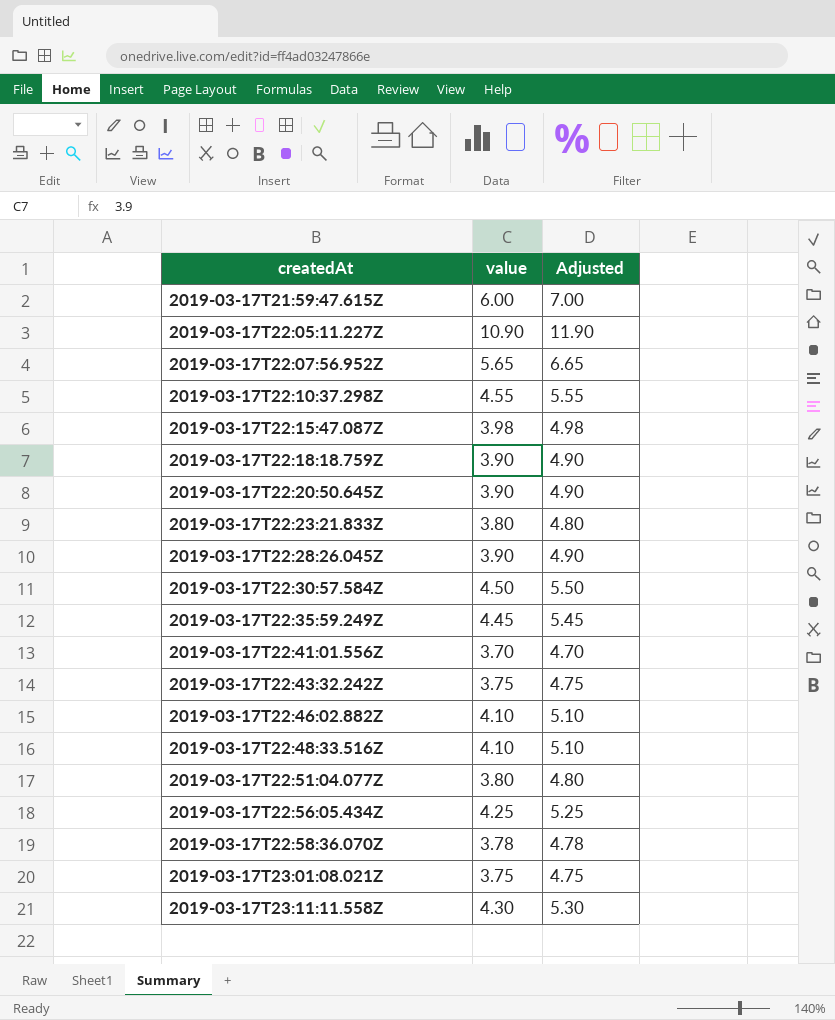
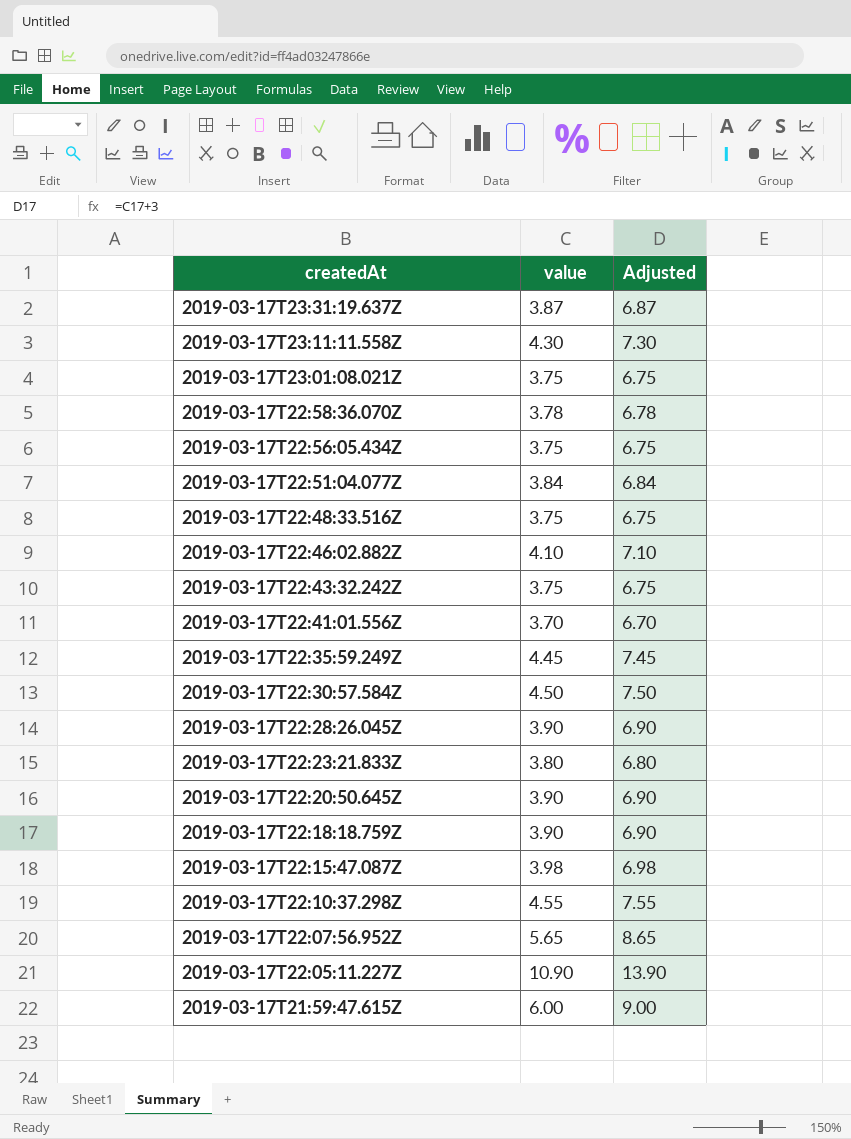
row order: createdAt ascending -> createdAt descending
column Adjusted | formula: [value] + 1 -> [value] + 3
row 2019-03-17T23:31:19.637Z: none -> 3.87 | 6.87
2019-03-17T22:56:05.434Z | value: 4.25 -> 3.75
2019-03-17T22:51:04.077Z | value: 3.80 -> 3.84
2019-03-17T22:48:33.516Z | value: 4.10 -> 3.75

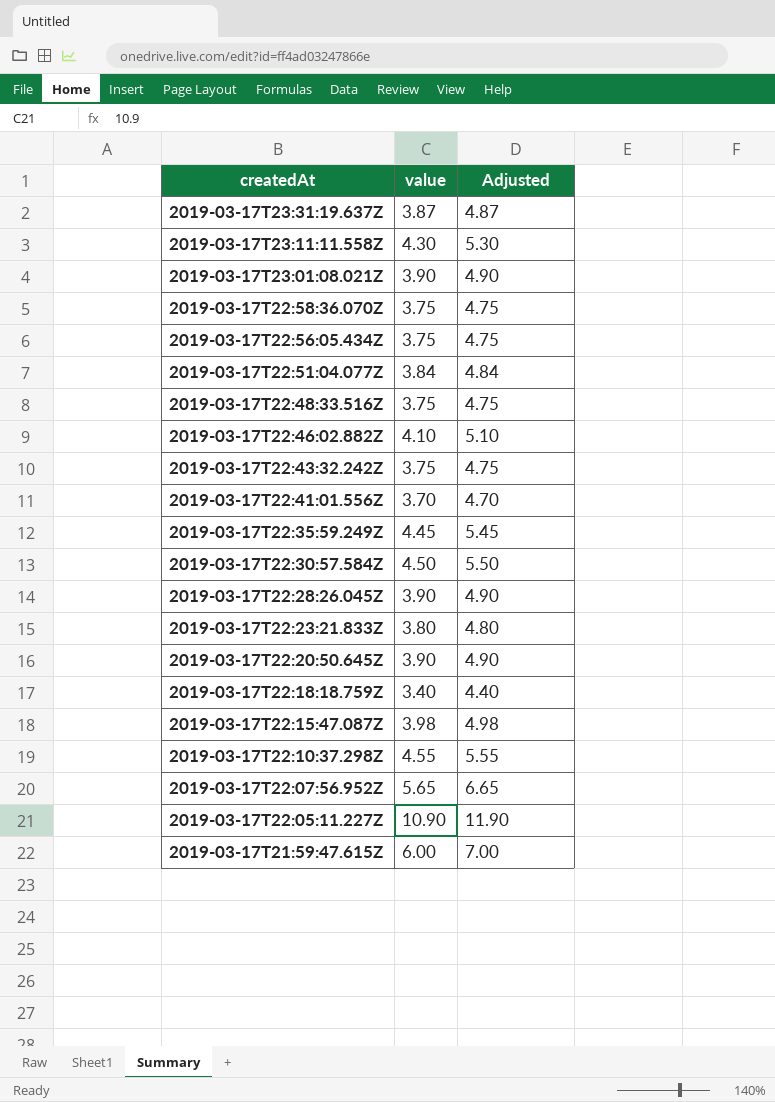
column Adjusted | formula: [value] + 3 -> [value] + 1
2019-03-17T23:01:08.021Z | value: 3.75 -> 3.90
2019-03-17T22:58:36.070Z | value: 3.78 -> 3.75
2019-03-17T22:18:18.759Z | value: 3.90 -> 3.40

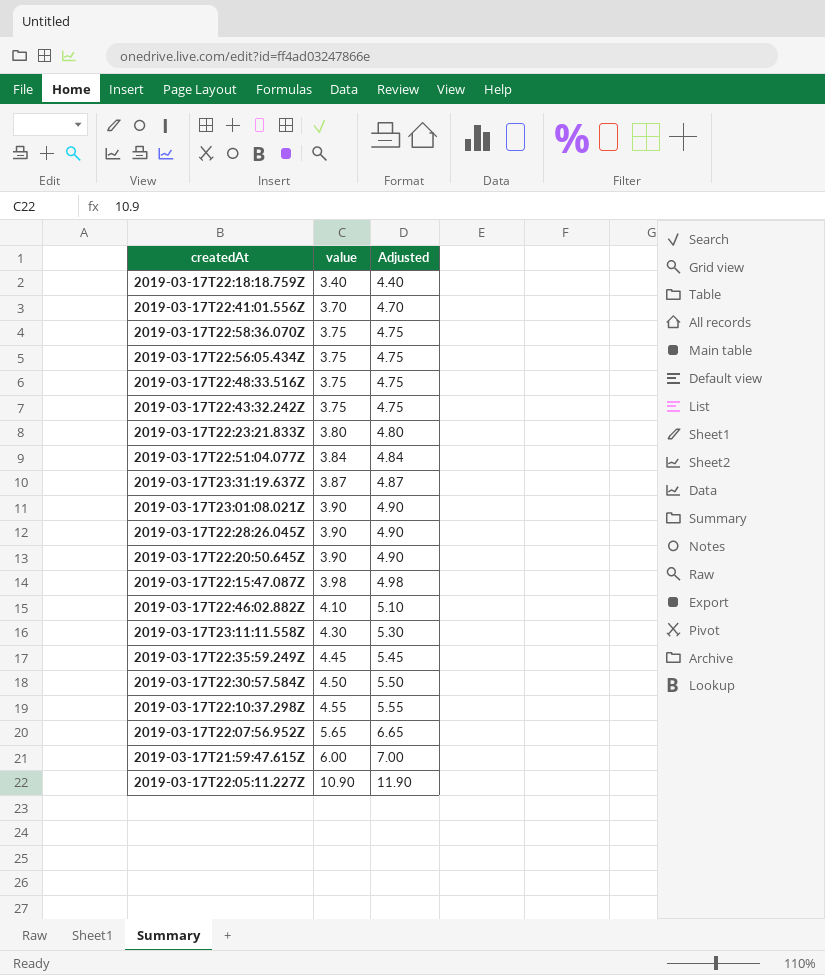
row order: createdAt descending -> value ascending

